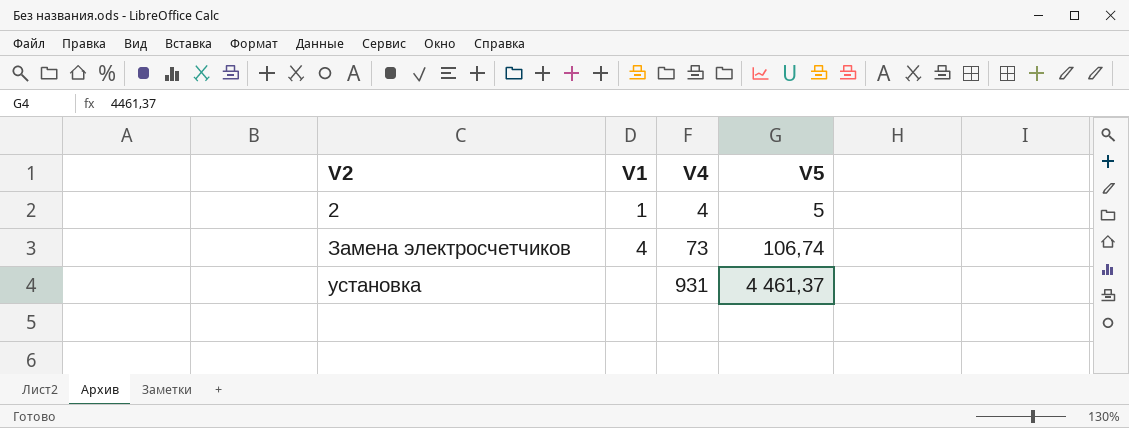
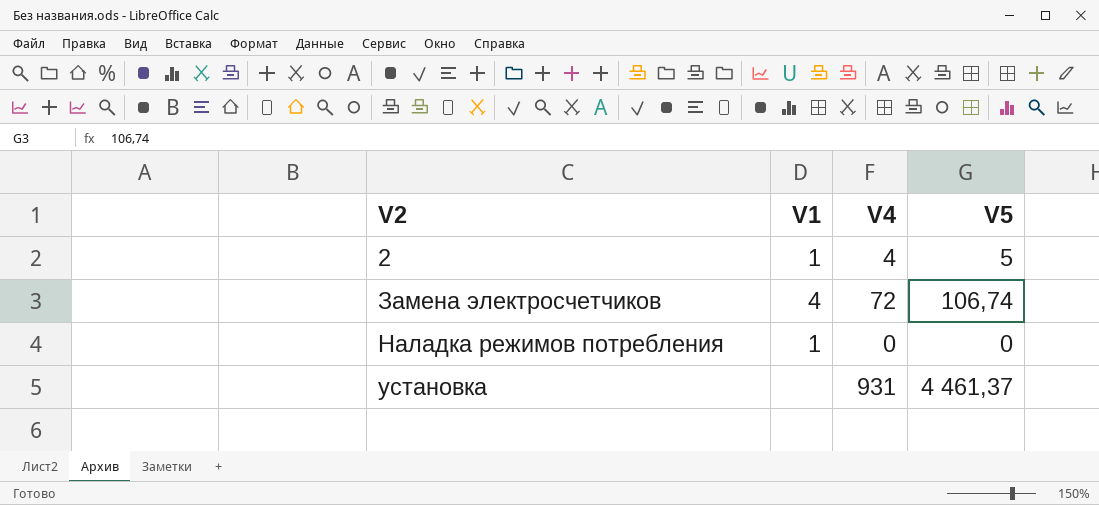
Замена электросчетчиков | V4: 73 -> 72
row Наладка режимов потребления: none -> 1 | 0 | 0

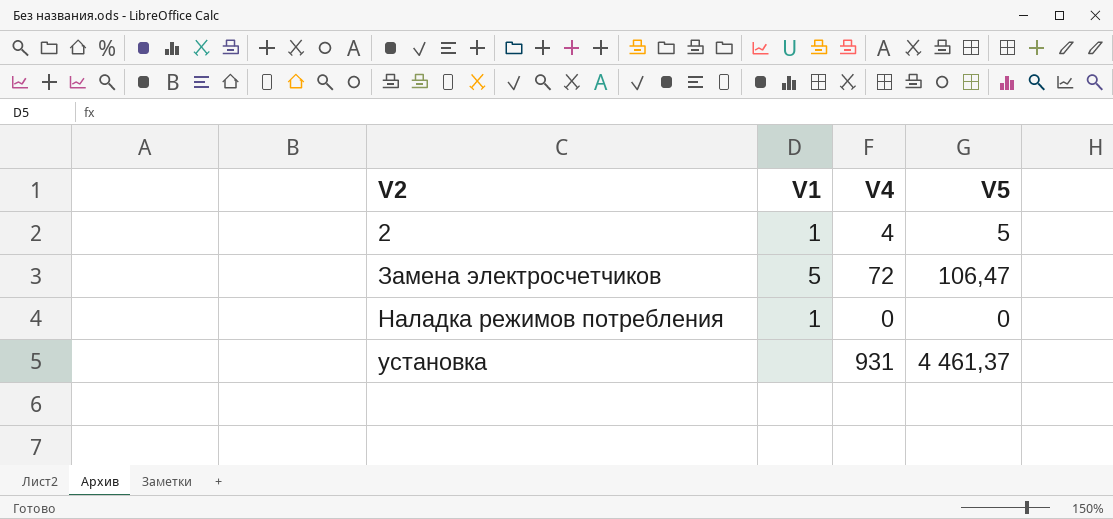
Замена электросчетчиков | V1: 4 -> 5
Замена электросчетчиков | V5: 106,74 -> 106,47

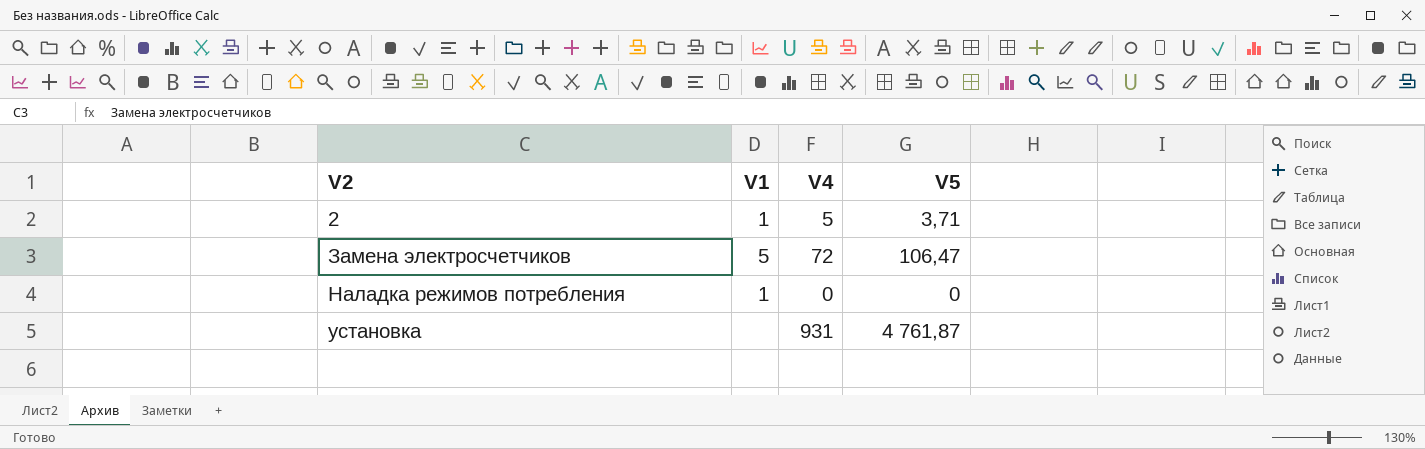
2 | V4: 4 -> 5
2 | V5: 5 -> 3,71
установка | V5: 4 461,37 -> 4 761,87

